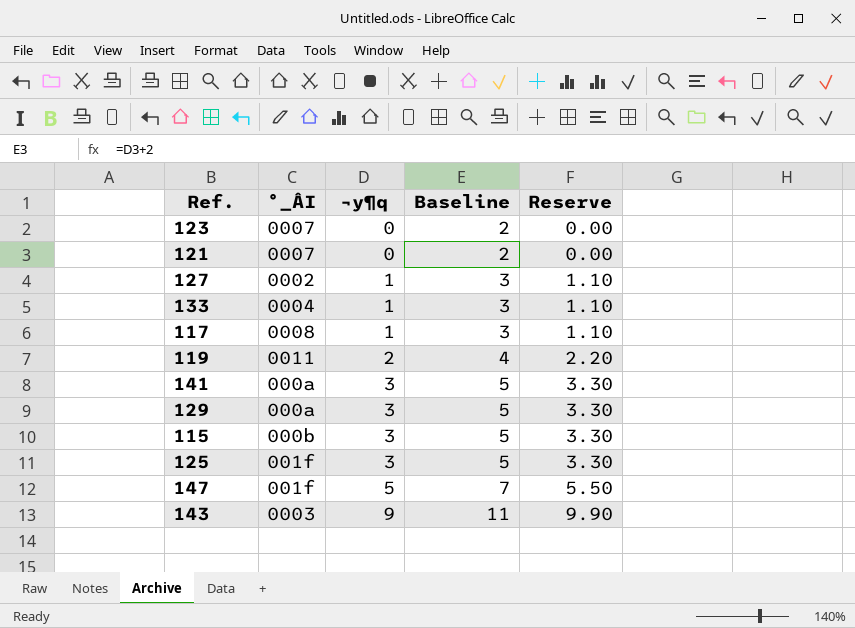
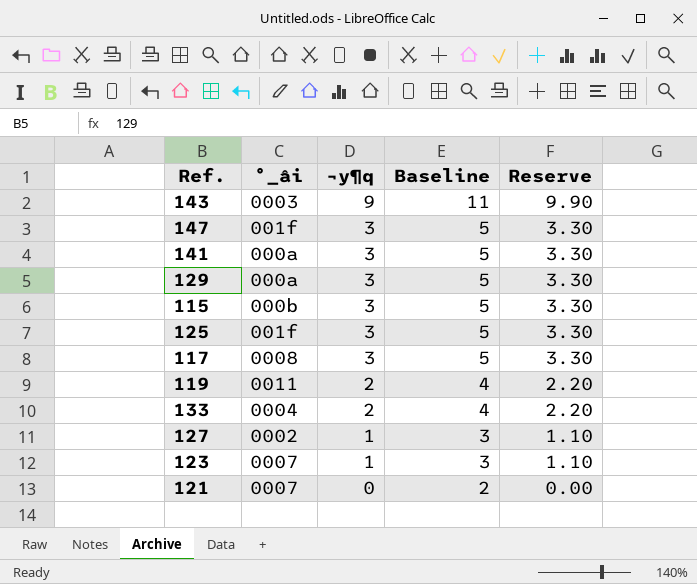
row order: ¬y¶q ascending -> ¬y¶q descending
column name: °_ÂI -> °_âi
147 | ¬y¶q: 5 -> 3
147 | Baseline: 7 -> 5
147 | Reserve: 5.50 -> 3.30
117 | ¬y¶q: 1 -> 3
117 | Baseline: 3 -> 5
117 | Reserve: 1.10 -> 3.30
133 | ¬y¶q: 1 -> 2
133 | Baseline: 3 -> 4
133 | Reserve: 1.10 -> 2.20
123 | ¬y¶q: 0 -> 1
123 | Baseline: 2 -> 3
123 | Reserve: 0.00 -> 1.10

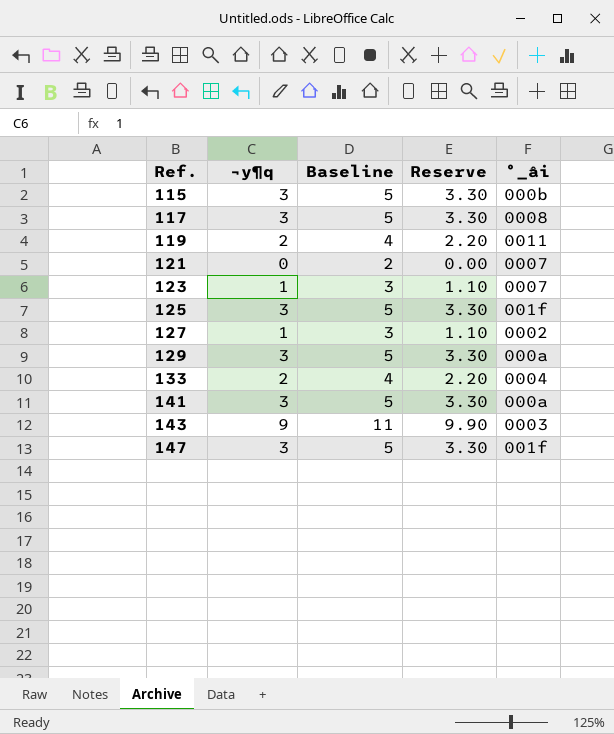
row order: ¬y¶q descending -> Ref. ascending
column °_âi | position: 2 -> 5

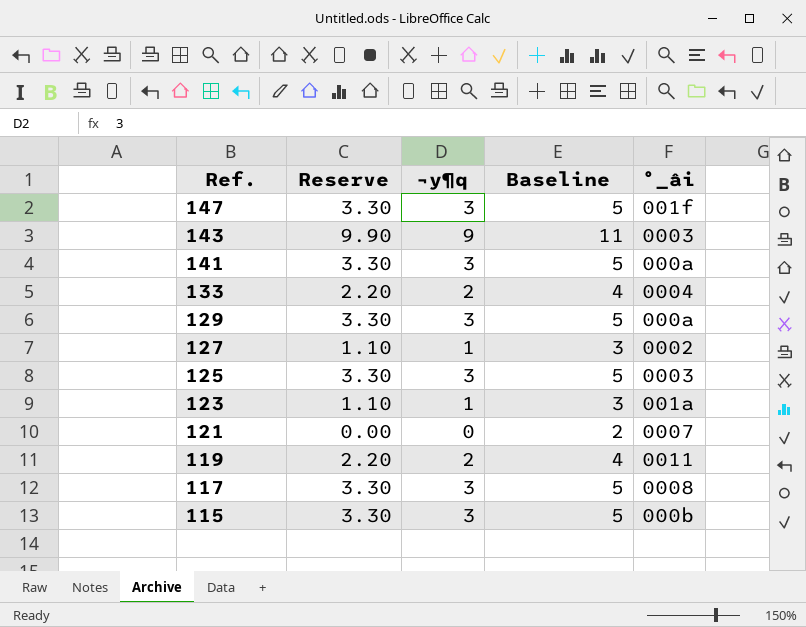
row order: Ref. ascending -> Ref. descending
column Reserve | position: 4 -> 2
125 | °_âi: 001f -> 0003
123 | °_âi: 0007 -> 001a

